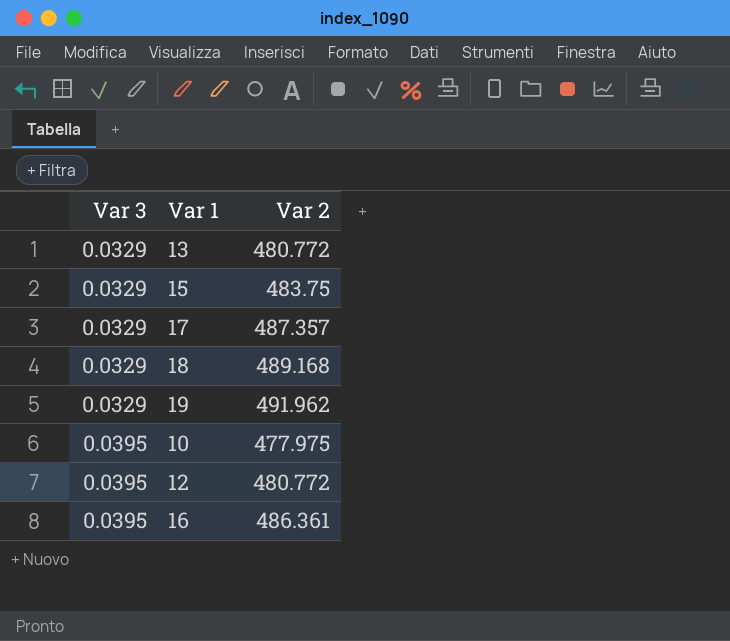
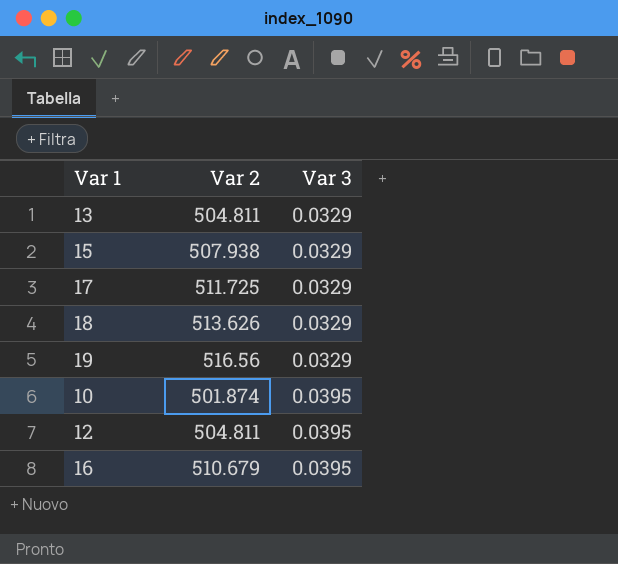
column Var 3 | position: 1 -> 3
13 | Var 2: 480.772 -> 504.811
15 | Var 2: 483.75 -> 507.938
17 | Var 2: 487.357 -> 511.725
18 | Var 2: 489.168 -> 513.626
19 | Var 2: 491.962 -> 516.56
10 | Var 2: 477.975 -> 501.874
12 | Var 2: 480.772 -> 504.811
16 | Var 2: 486.361 -> 510.679

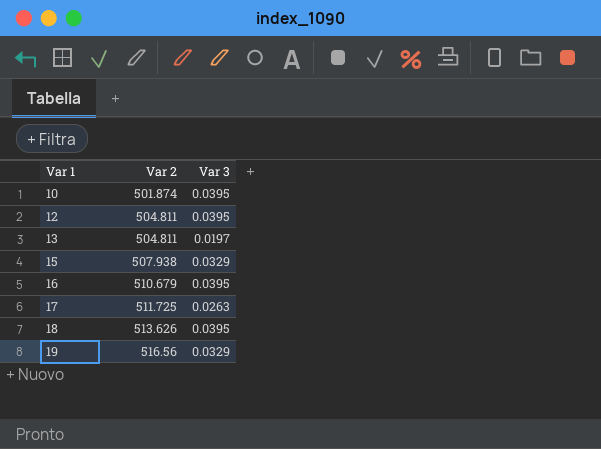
row order: Var 3 ascending -> Var 1 ascending
13 | Var 3: 0.0329 -> 0.0197
17 | Var 3: 0.0329 -> 0.0263
18 | Var 3: 0.0329 -> 0.0395

